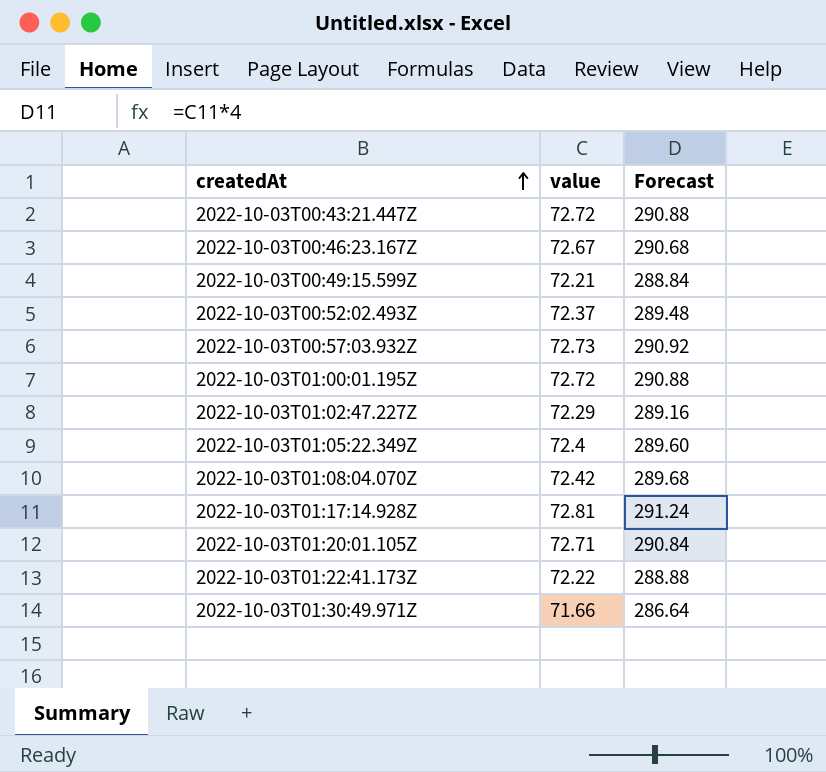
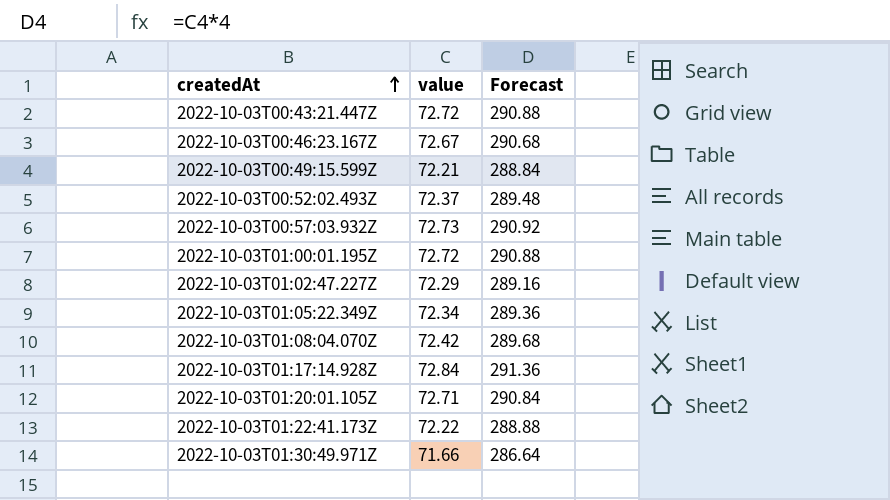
2022-10-03T01:05:22.349Z | value: 72.4 -> 72.34
2022-10-03T01:05:22.349Z | Forecast: 289.60 -> 289.36
2022-10-03T01:17:14.928Z | value: 72.81 -> 72.84
2022-10-03T01:17:14.928Z | Forecast: 291.24 -> 291.36

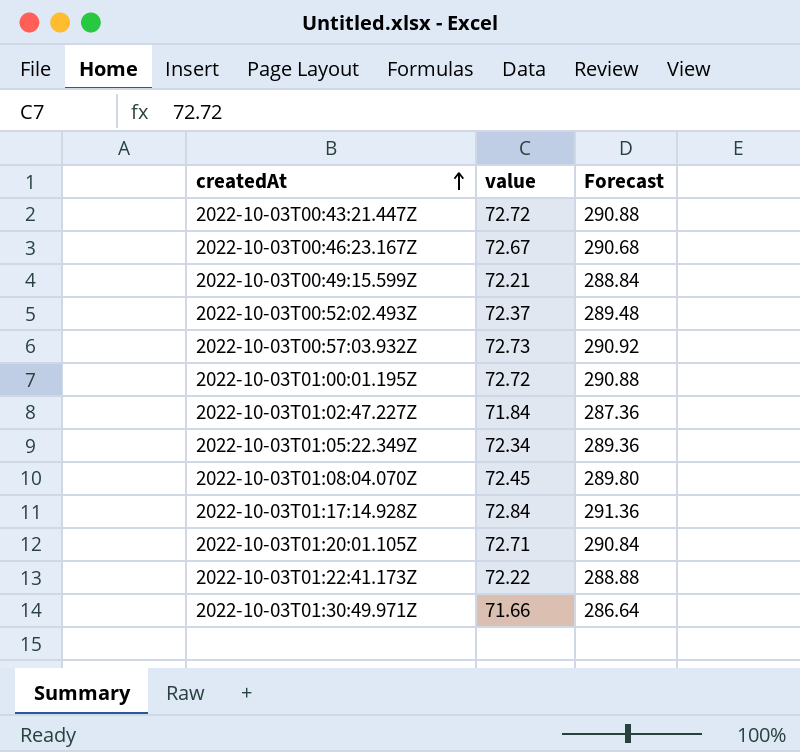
2022-10-03T01:02:47.227Z | value: 72.29 -> 71.84
2022-10-03T01:02:47.227Z | Forecast: 289.16 -> 287.36
2022-10-03T01:08:04.070Z | value: 72.42 -> 72.45
2022-10-03T01:08:04.070Z | Forecast: 289.68 -> 289.80

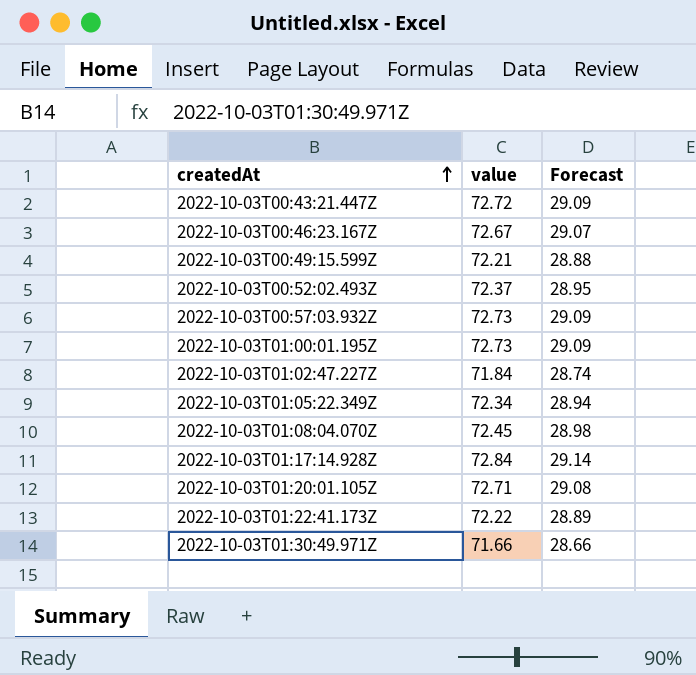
column Forecast | formula: [value] * 4 -> [value] * 0.4
2022-10-03T01:00:01.195Z | value: 72.72 -> 72.73

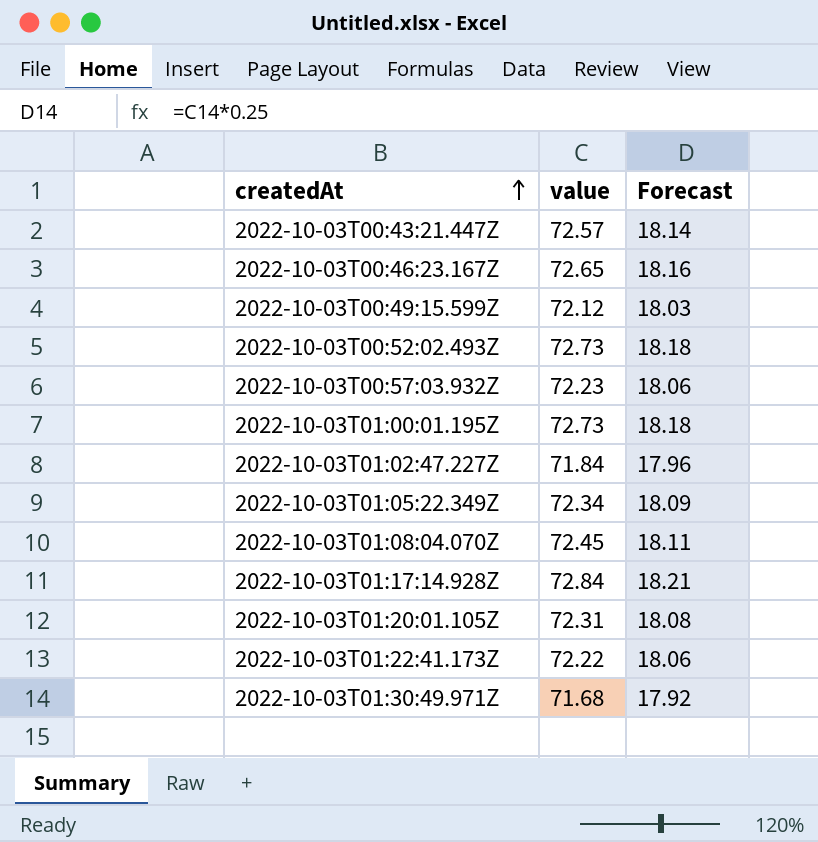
column Forecast | formula: [value] * 0.4 -> [value] * 0.25
2022-10-03T00:43:21.447Z | value: 72.72 -> 72.57
2022-10-03T00:46:23.167Z | value: 72.67 -> 72.65
2022-10-03T00:49:15.599Z | value: 72.21 -> 72.12
2022-10-03T00:52:02.493Z | value: 72.37 -> 72.73
2022-10-03T00:57:03.932Z | value: 72.73 -> 72.23
2022-10-03T01:20:01.105Z | value: 72.71 -> 72.31
2022-10-03T01:30:49.971Z | value: 71.66 -> 71.68

